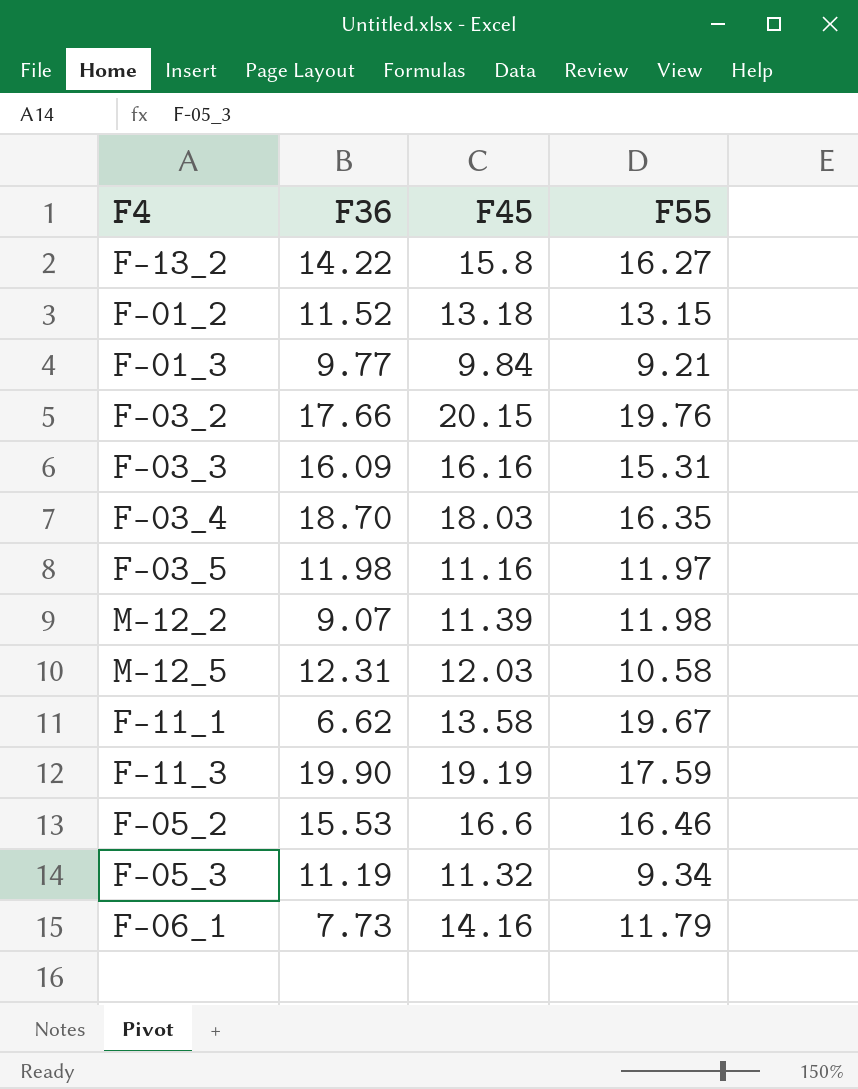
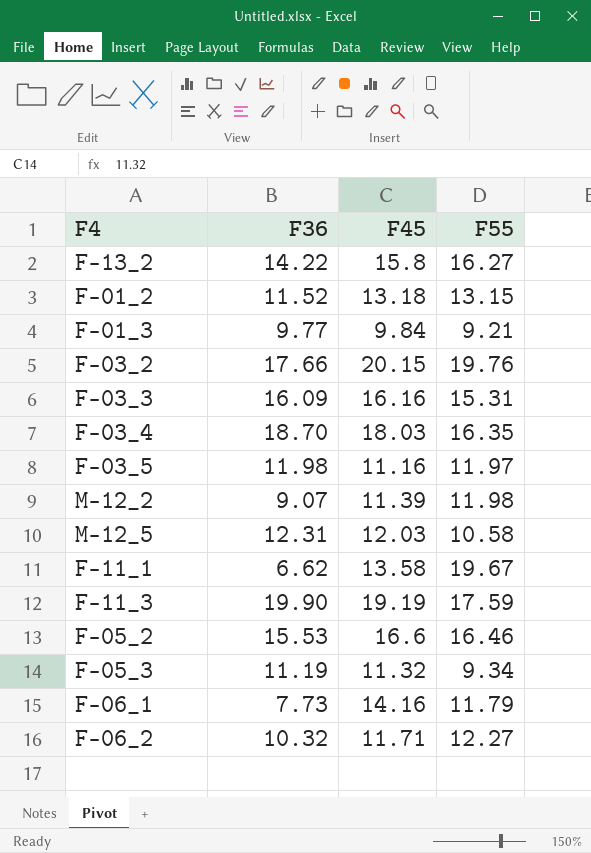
row F-06_2: none -> 10.32 | 11.71 | 12.27

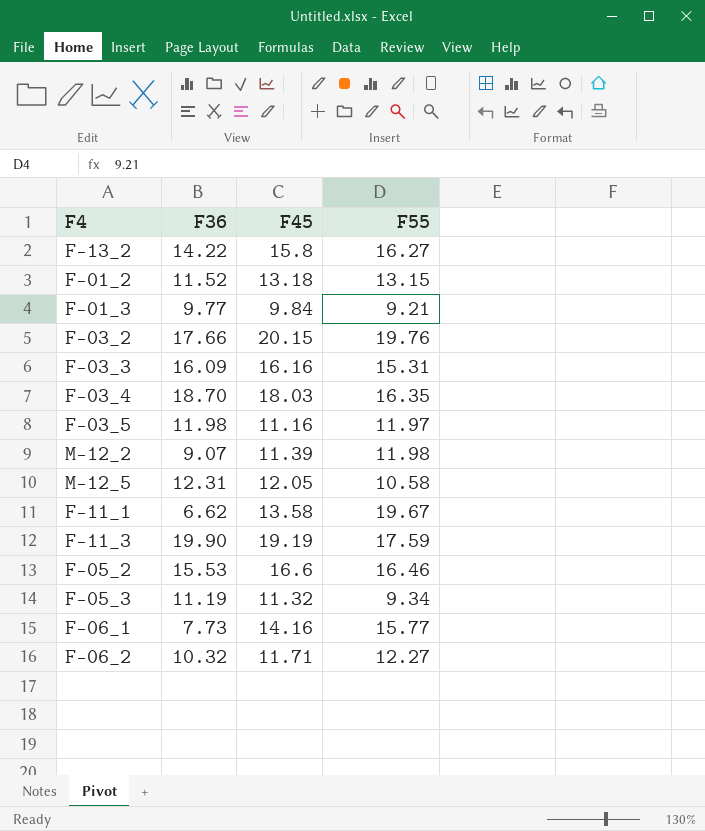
M-12_5 | F45: 12.03 -> 12.05
F-06_1 | F55: 11.79 -> 15.77

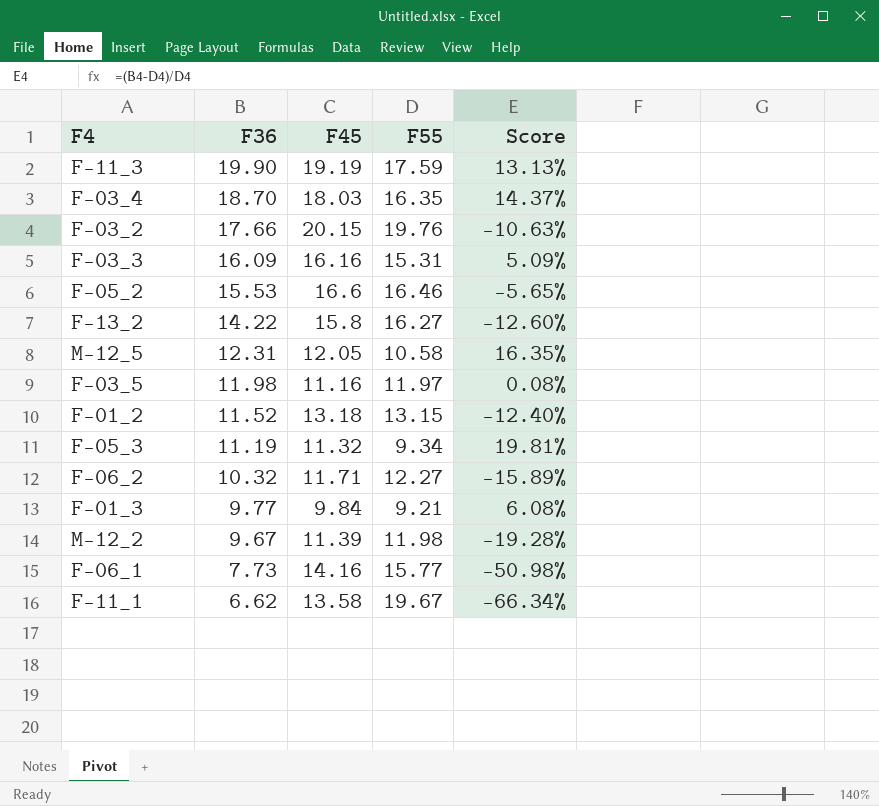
row order: none -> F36 descending
column Score | formula: none -> ([F36] - [F55]) / [F55]
M-12_2 | F36: 9.07 -> 9.67

